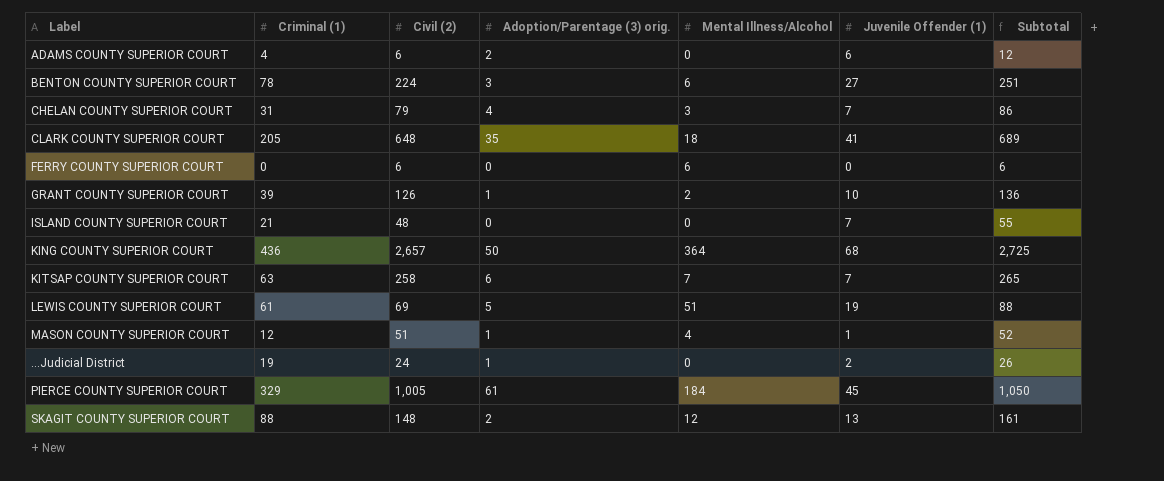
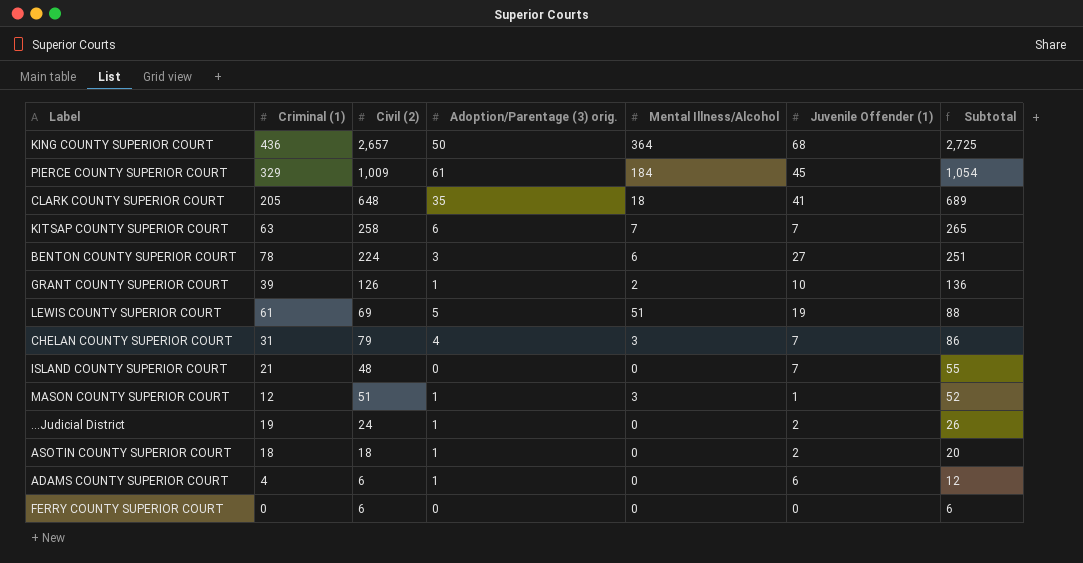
row order: none -> Subtotal descending
row SKAGIT COUNTY SUPERIOR COURT: 88 | 148 | 2 | 12 | 13 | 161 -> none
PIERCE COUNTY SUPERIOR COURT | Civil (2): 1,005 -> 1,009
PIERCE COUNTY SUPERIOR COURT | Subtotal: 1,050 -> 1,054
MASON COUNTY SUPERIOR COURT | Mental Illness/Alcohol: 4 -> 3
row ASOTIN COUNTY SUPERIOR COURT: none -> 18 | 18 | 1 | 0 | 2 | 20
ADAMS COUNTY SUPERIOR COURT | Adoption/Parentage (3) orig.: 2 -> 1
FERRY COUNTY SUPERIOR COURT | Mental Illness/Alcohol: 6 -> 0

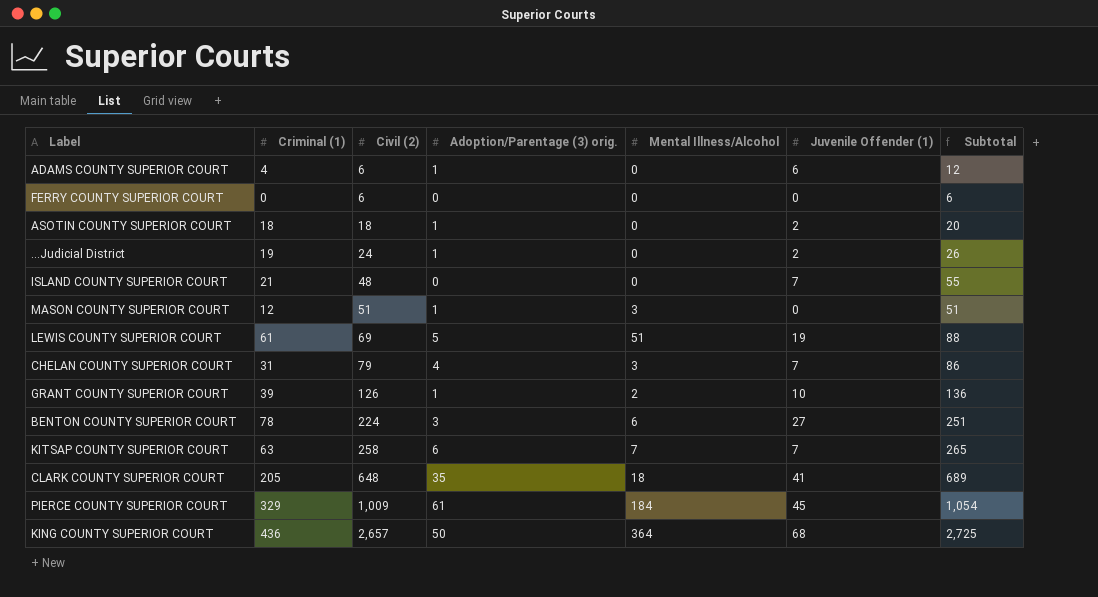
row order: Subtotal descending -> Civil (2) ascending
MASON COUNTY SUPERIOR COURT | Juvenile Offender (1): 1 -> 0
MASON COUNTY SUPERIOR COURT | Subtotal: 52 -> 51

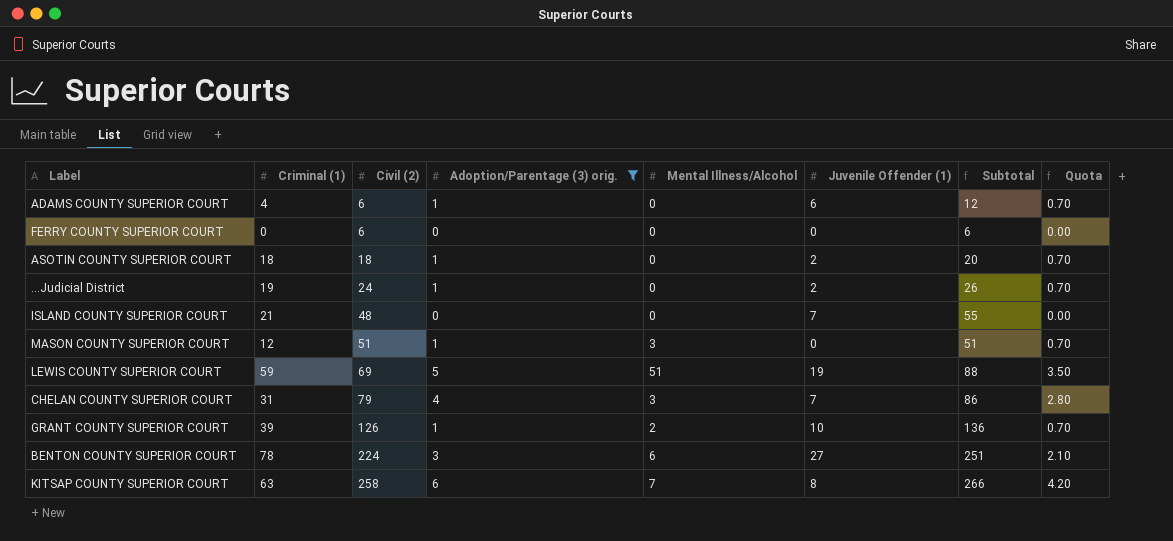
filter: none -> Adoption/Parentage (3) orig. <= 6
column Quota | formula: none -> [Adoption/Parentage (3) orig.] * 0.7
LEWIS COUNTY SUPERIOR COURT | Criminal (1): 61 -> 59
KITSAP COUNTY SUPERIOR COURT | Juvenile Offender (1): 7 -> 8
KITSAP COUNTY SUPERIOR COURT | Subtotal: 265 -> 266

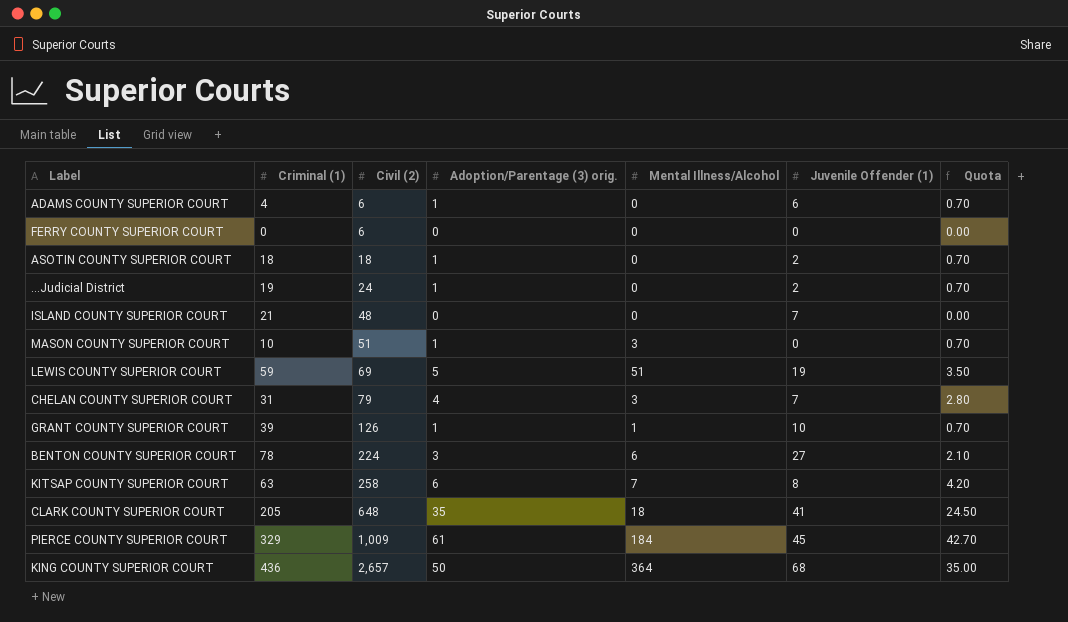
filter: Adoption/Parentage (3) orig. <= 6 -> none
column Subtotal | formula: [Civil (2)] + [Juvenile Offender (1)] -> none
MASON COUNTY SUPERIOR COURT | Criminal (1): 12 -> 10
GRANT COUNTY SUPERIOR COURT | Mental Illness/Alcohol: 2 -> 1

